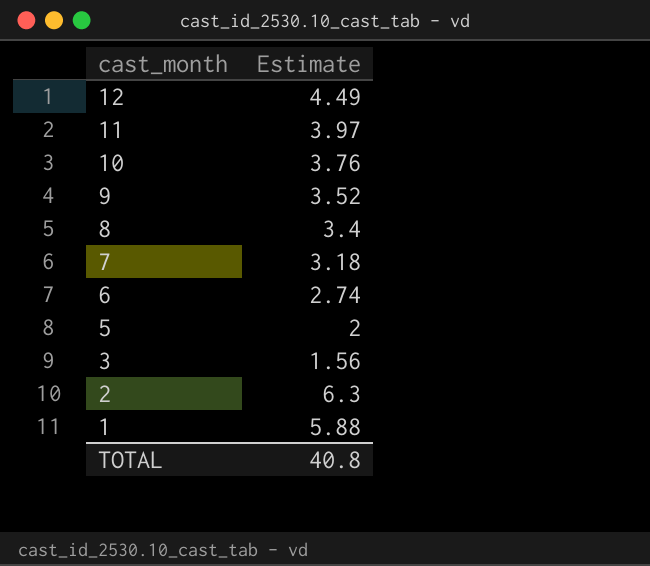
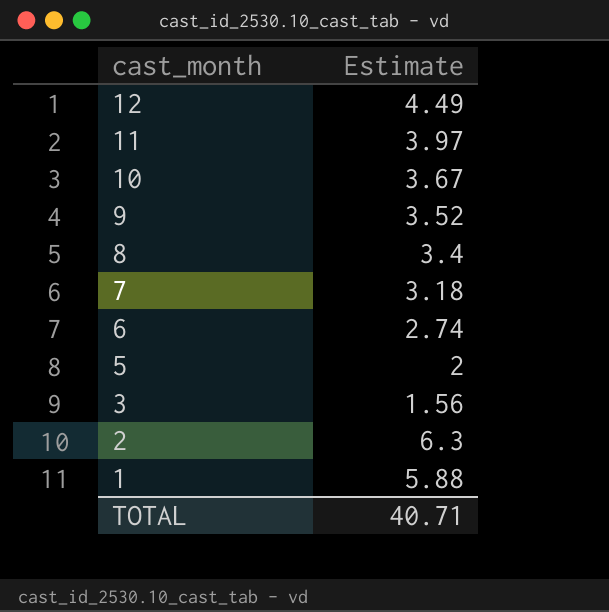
10 | Estimate: 3.76 -> 3.67
TOTAL | Estimate: 40.8 -> 40.71

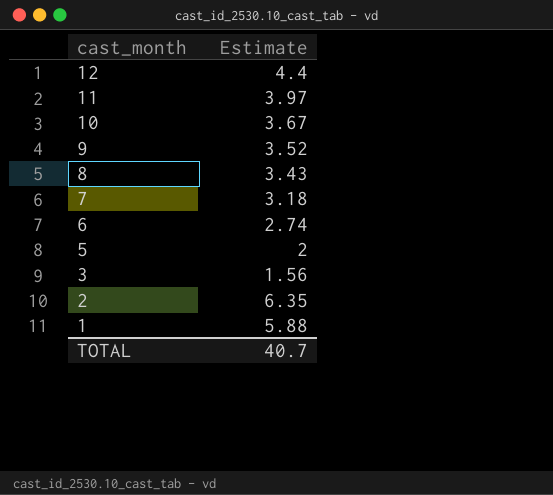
12 | Estimate: 4.49 -> 4.4
8 | Estimate: 3.4 -> 3.43
2 | Estimate: 6.3 -> 6.35
TOTAL | Estimate: 40.71 -> 40.7

